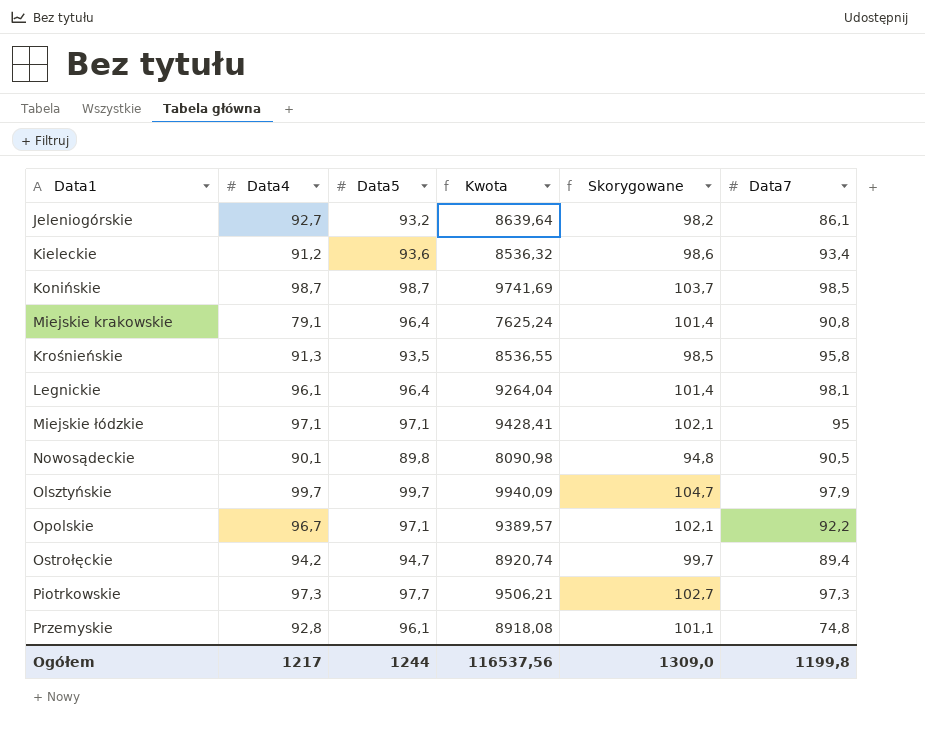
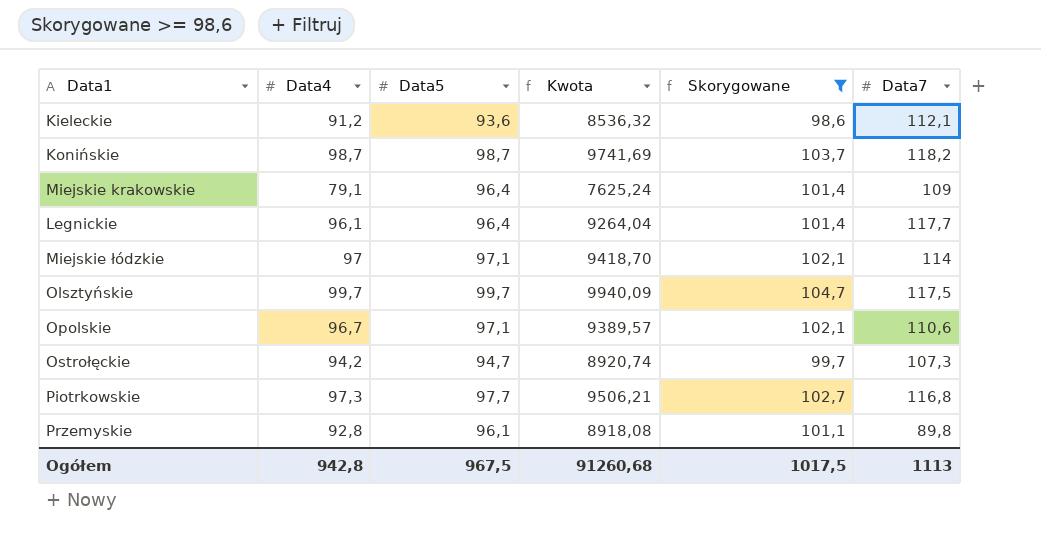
filter: none -> Skorygowane >= 98,6
Kieleckie | Data7: 93,4 -> 112,1
Konińskie | Data7: 98,5 -> 118,2
Miejskie krakowskie | Data7: 90,8 -> 109
Legnickie | Data7: 98,1 -> 117,7
Miejskie łódzkie | Data4: 97,1 -> 97
Miejskie łódzkie | Kwota: 9428,41 -> 9418,70
Miejskie łódzkie | Data7: 95 -> 114
Olsztyńskie | Data7: 97,9 -> 117,5
Opolskie | Data7: 92,2 -> 110,6
Ostrołęckie | Data7: 89,4 -> 107,3
Piotrkowskie | Data7: 97,3 -> 116,8
Przemyskie | Data7: 74,8 -> 89,8
Ogółem | Data4: 1217 -> 942,8
Ogółem | Data5: 1244 -> 967,5
Ogółem | Kwota: 116537,56 -> 91260,68
Ogółem | Skorygowane: 1309,0 -> 1017,5
Ogółem | Data7: 1199,8 -> 1113

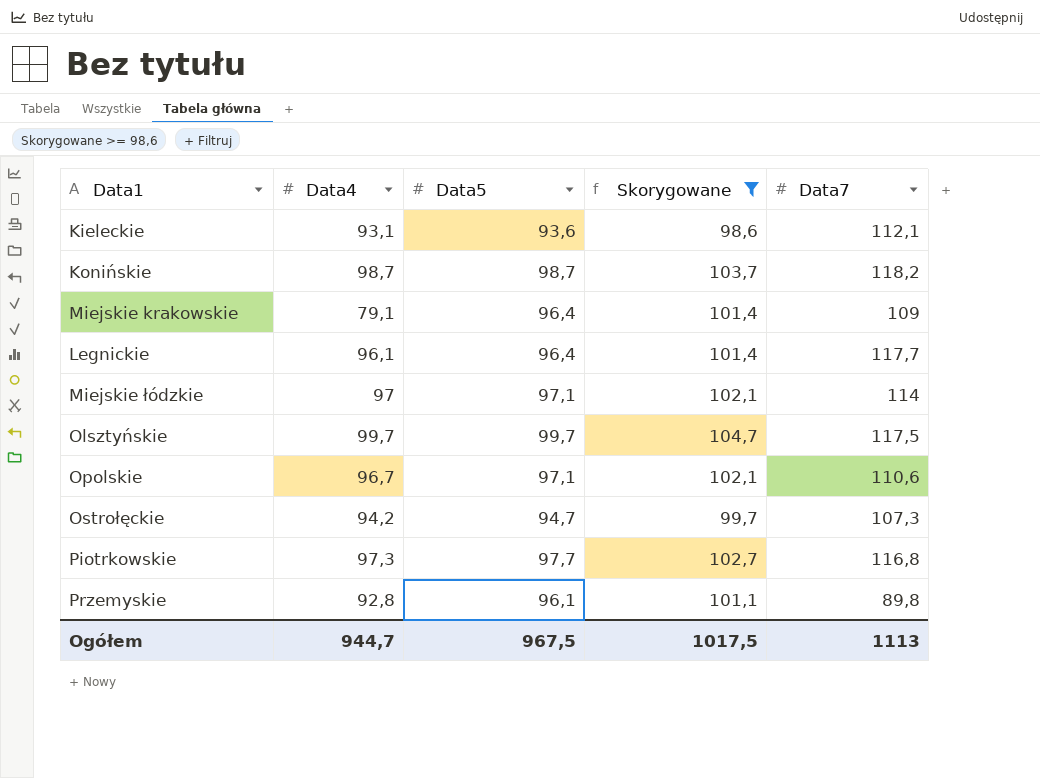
column Kwota | formula: [Data4] * [Data5] -> none
Kieleckie | Data4: 91,2 -> 93,1
Ogółem | Data4: 942,8 -> 944,7

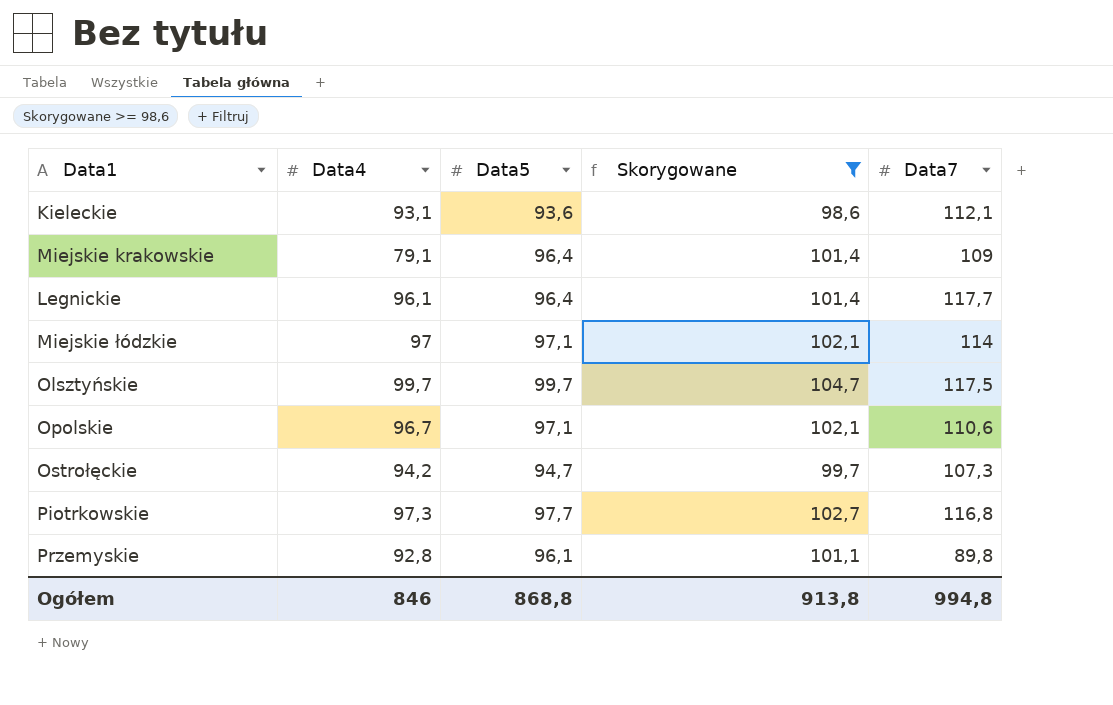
row Konińskie: 98,7 | 98,7 | 103,7 | 118,2 -> none
Ogółem | Data4: 944,7 -> 846
Ogółem | Data5: 967,5 -> 868,8
Ogółem | Skorygowane: 1017,5 -> 913,8
Ogółem | Data7: 1113 -> 994,8

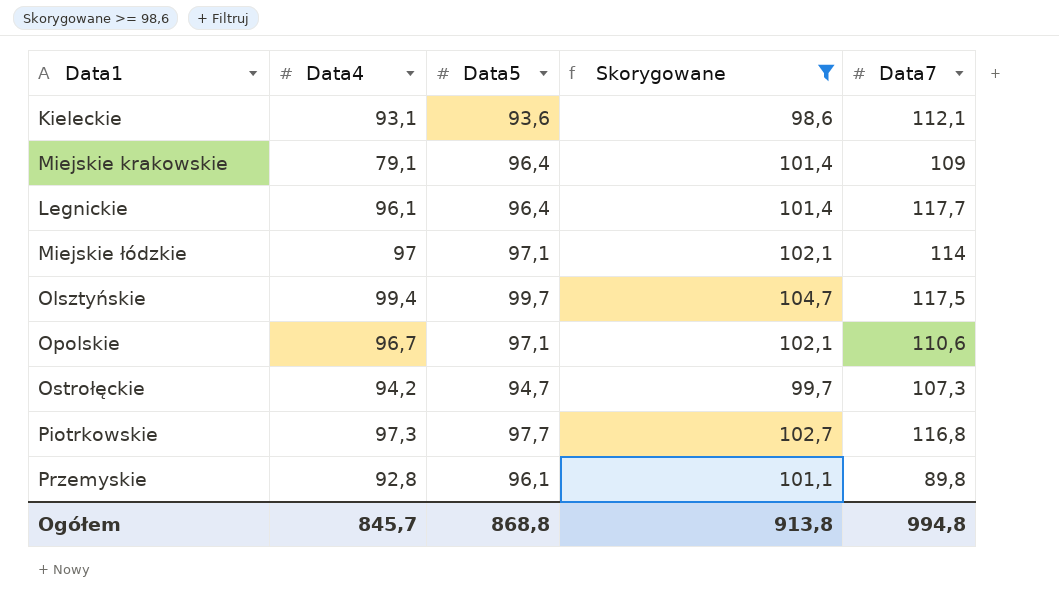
Olsztyńskie | Data4: 99,7 -> 99,4
Ogółem | Data4: 846 -> 845,7

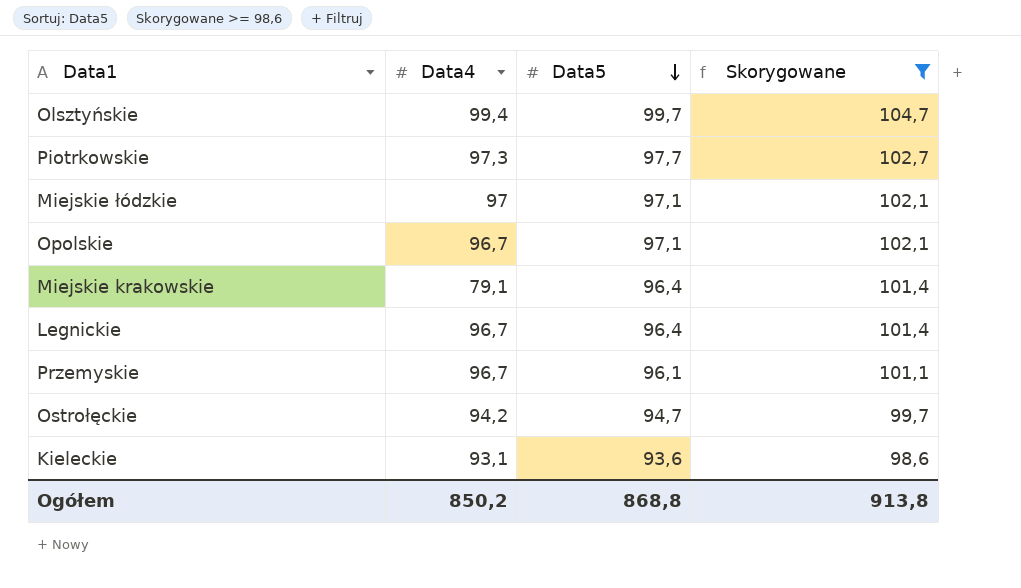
row order: none -> Data5 descending
column Data7 | position: 5 -> none
Legnickie | Data4: 96,1 -> 96,7
Przemyskie | Data4: 92,8 -> 96,7
Ogółem | Data4: 845,7 -> 850,2

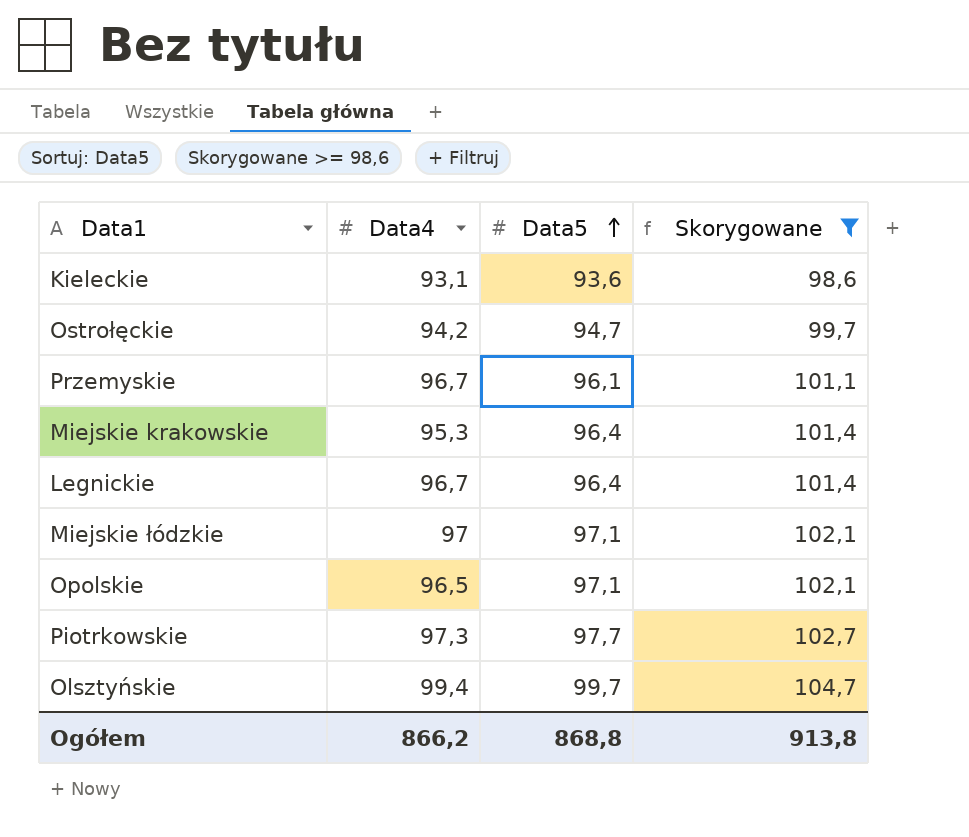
row order: Data5 descending -> Data5 ascending
Miejskie krakowskie | Data4: 79,1 -> 95,3
Opolskie | Data4: 96,7 -> 96,5
Ogółem | Data4: 850,2 -> 866,2

